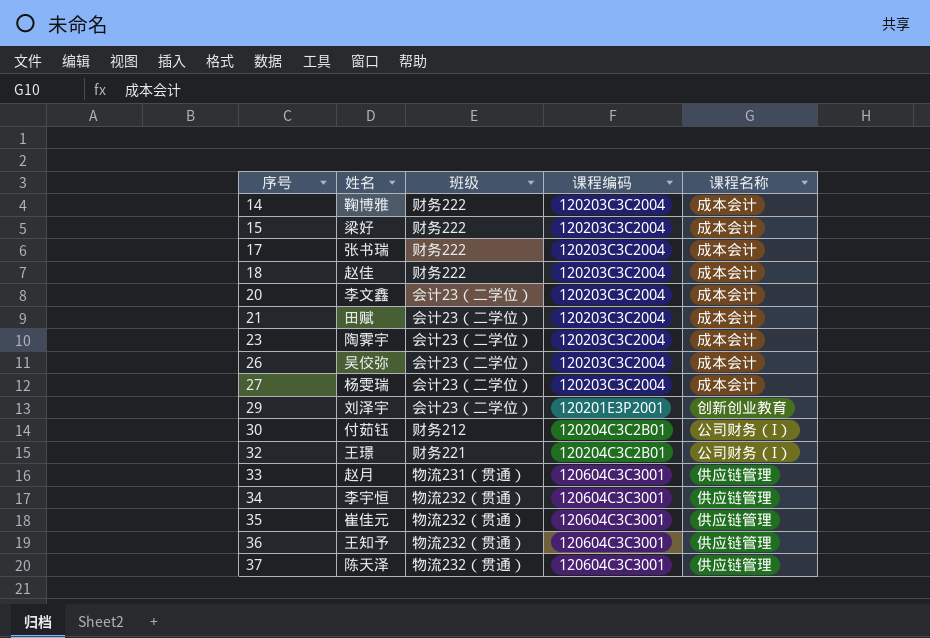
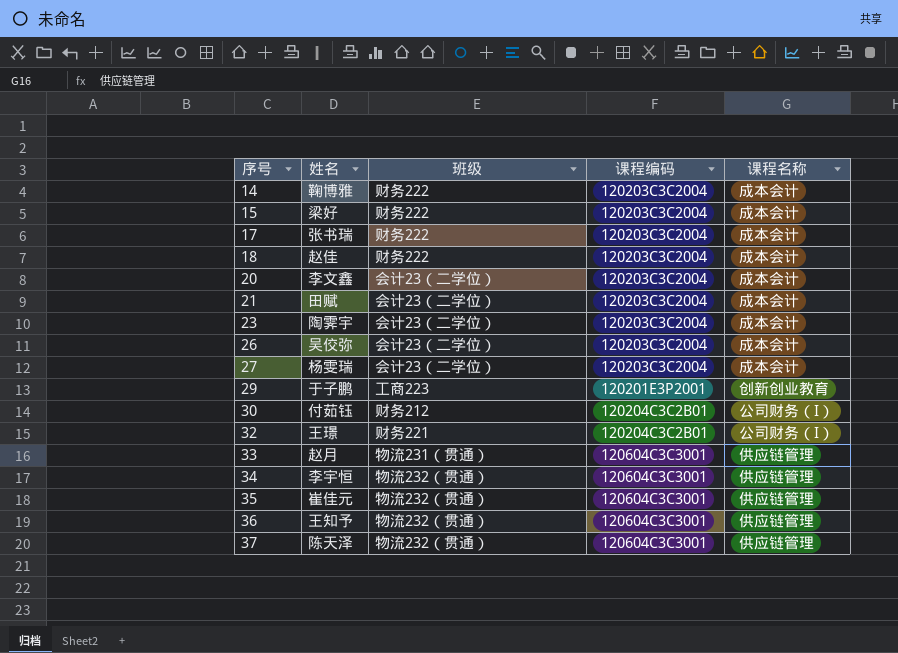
29 | 姓名: 刘泽宇 -> 于子鹏
29 | 班级: 会计23（二学位） -> 工商223

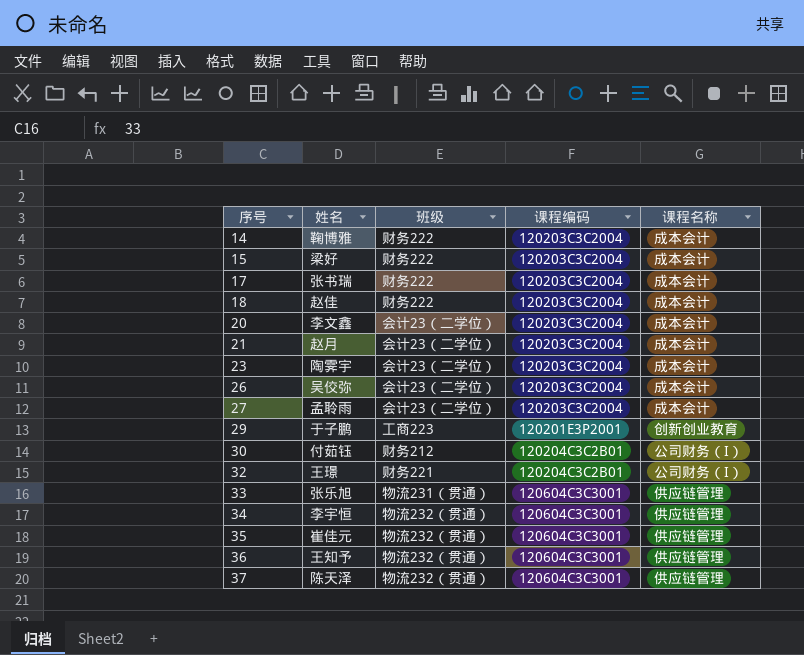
21 | 姓名: 田赋 -> 赵月
27 | 姓名: 杨雯瑞 -> 孟聆雨
33 | 姓名: 赵月 -> 张乐旭

